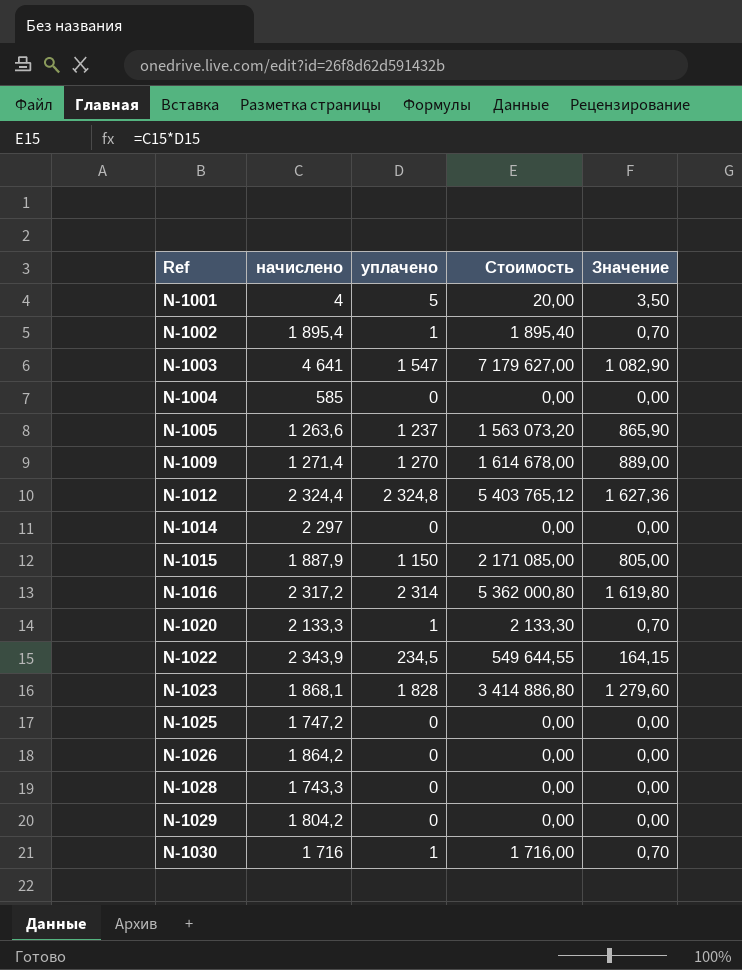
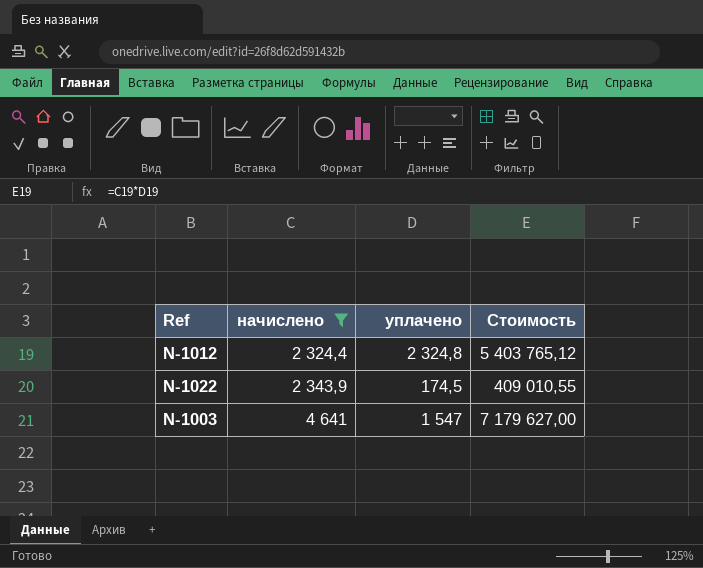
filter: none -> начислено >= 2 324,4
row order: Ref ascending -> начислено ascending
column Значение | formula: [уплачено] * 0,7 -> none
N-1022 | уплачено: 234,5 -> 174,5
N-1022 | Стоимость: 549 644,55 -> 409 010,55

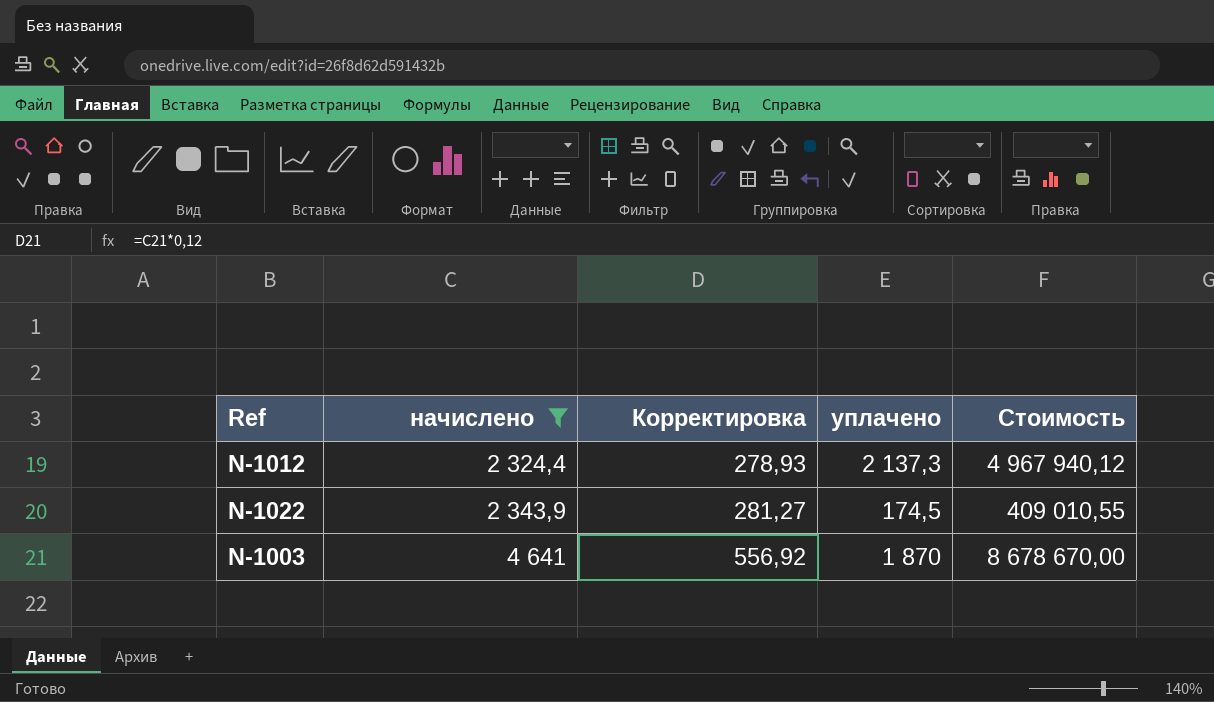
column Корректировка | formula: none -> [начислено] * 0,12
N-1012 | уплачено: 2 324,8 -> 2 137,3
N-1012 | Стоимость: 5 403 765,12 -> 4 967 940,12
N-1003 | уплачено: 1 547 -> 1 870
N-1003 | Стоимость: 7 179 627,00 -> 8 678 670,00

